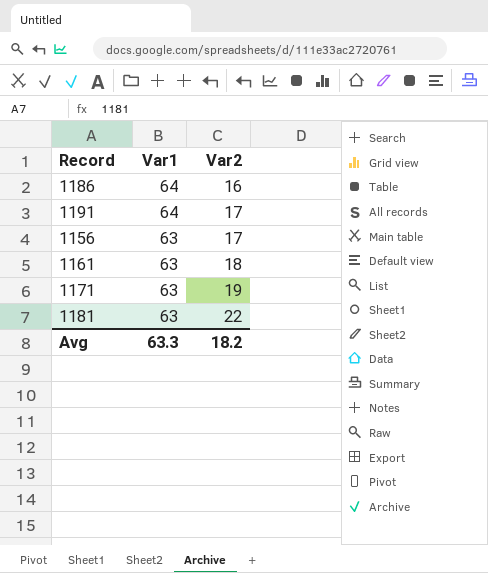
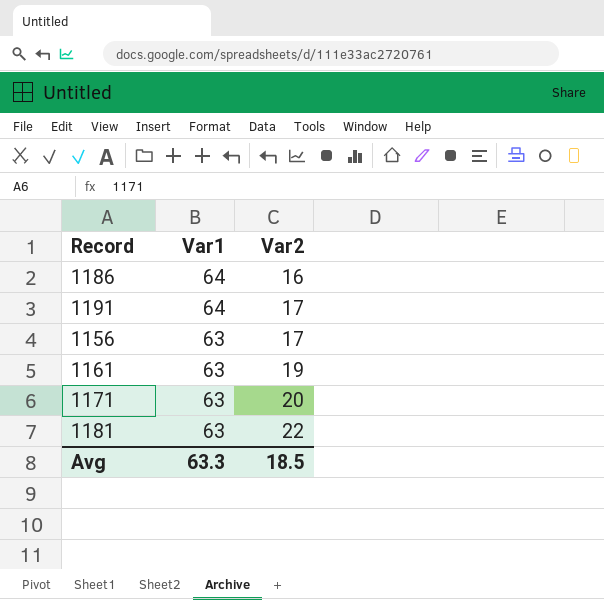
1161 | Var2: 18 -> 19
1171 | Var2: 19 -> 20
Avg | Var2: 18.2 -> 18.5

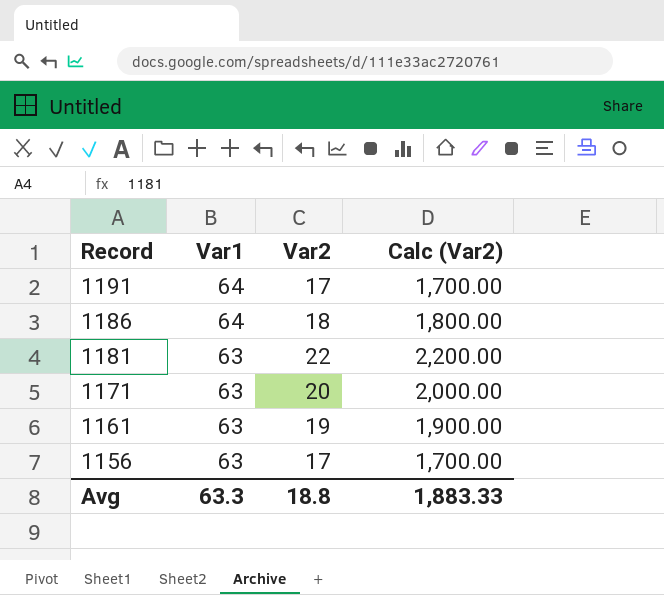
row order: Var1 descending -> Record descending
column Calc (Var2) | formula: none -> [Var2] * 100
1186 | Var2: 16 -> 18
Avg | Var2: 18.5 -> 18.8

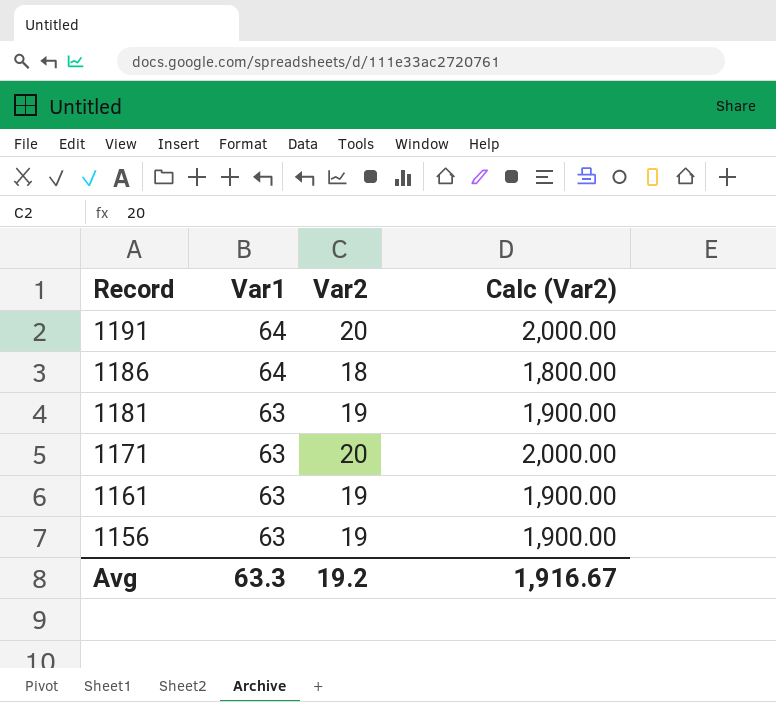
1191 | Var2: 17 -> 20
1191 | Calc (Var2): 1,700.00 -> 2,000.00
1181 | Var2: 22 -> 19
1181 | Calc (Var2): 2,200.00 -> 1,900.00
1156 | Var2: 17 -> 19
1156 | Calc (Var2): 1,700.00 -> 1,900.00
Avg | Var2: 18.8 -> 19.2
Avg | Calc (Var2): 1,883.33 -> 1,916.67

